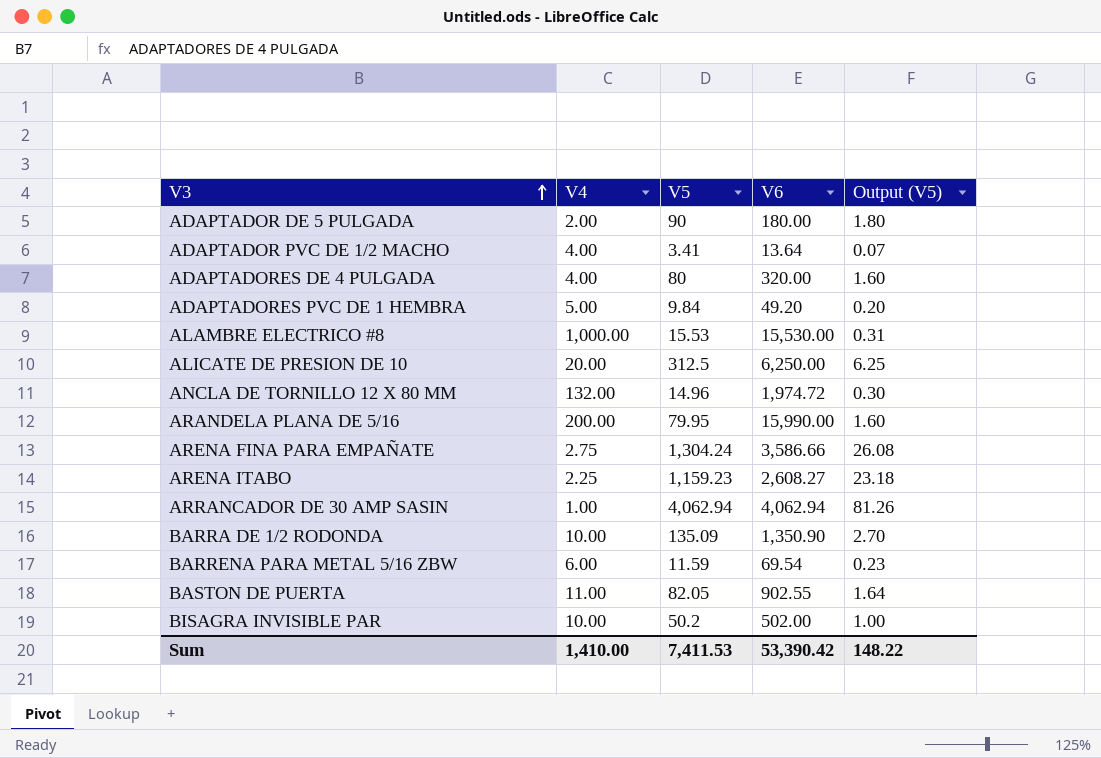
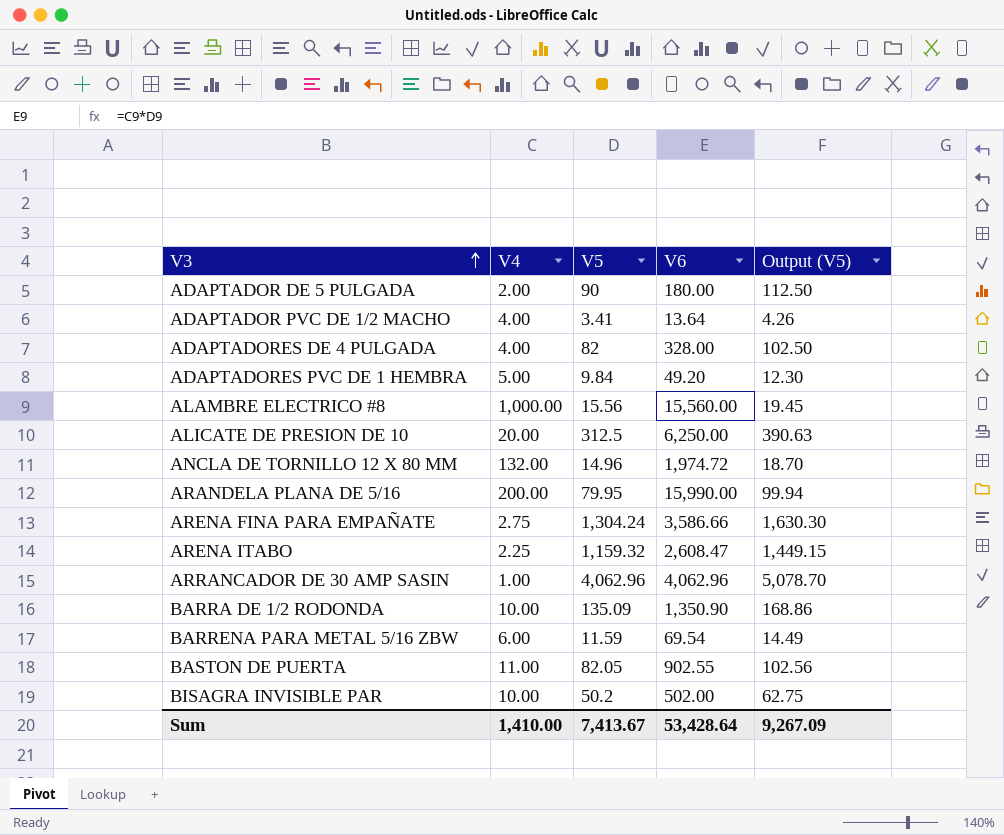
column Output (V5) | formula: [V5] * 0.02 -> [V5] * 1.25
ADAPTADORES DE 4 PULGADA | V5: 80 -> 82
ADAPTADORES DE 4 PULGADA | V6: 320.00 -> 328.00
ALAMBRE ELECTRICO #8 | V5: 15.53 -> 15.56
ALAMBRE ELECTRICO #8 | V6: 15,530.00 -> 15,560.00
ARENA ITABO | V5: 1,159.23 -> 1,159.32
ARENA ITABO | V6: 2,608.27 -> 2,608.47
ARRANCADOR DE 30 AMP SASIN | V5: 4,062.94 -> 4,062.96
ARRANCADOR DE 30 AMP SASIN | V6: 4,062.94 -> 4,062.96
Sum | V5: 7,411.53 -> 7,413.67
Sum | V6: 53,390.42 -> 53,428.64
Sum | Output (V5): 148.22 -> 9,267.09

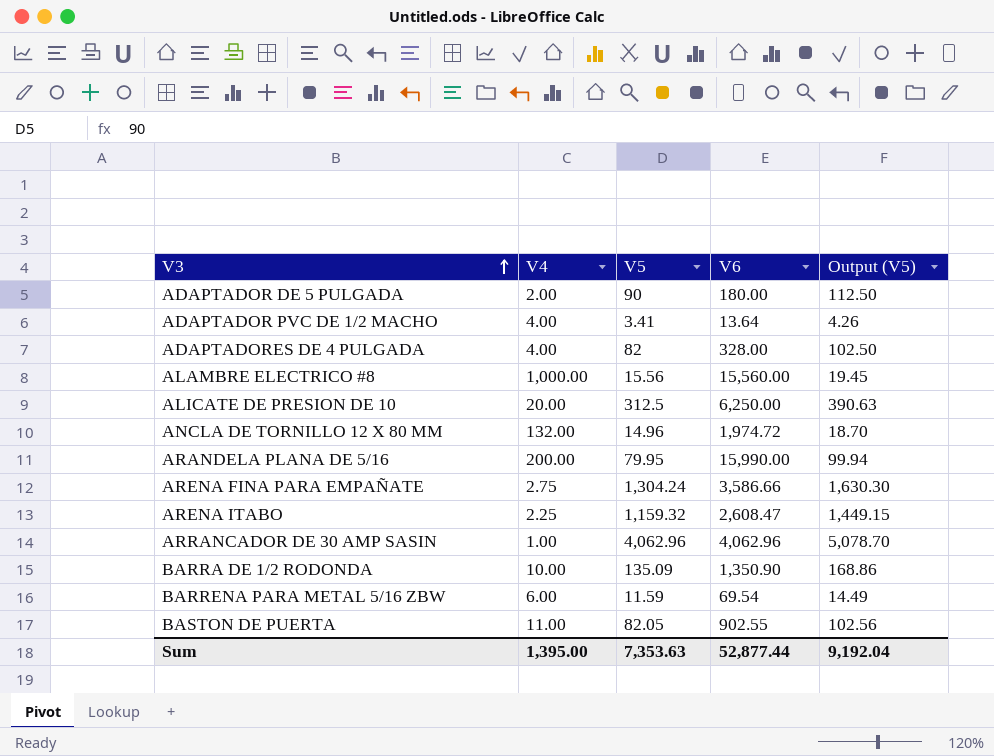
row ADAPTADORES PVC DE 1 HEMBRA: 5.00 | 9.84 | 49.20 | 12.30 -> none
row BISAGRA INVISIBLE PAR: 10.00 | 50.2 | 502.00 | 62.75 -> none
Sum | V4: 1,410.00 -> 1,395.00
Sum | V5: 7,413.67 -> 7,353.63
Sum | V6: 53,428.64 -> 52,877.44
Sum | Output (V5): 9,267.09 -> 9,192.04

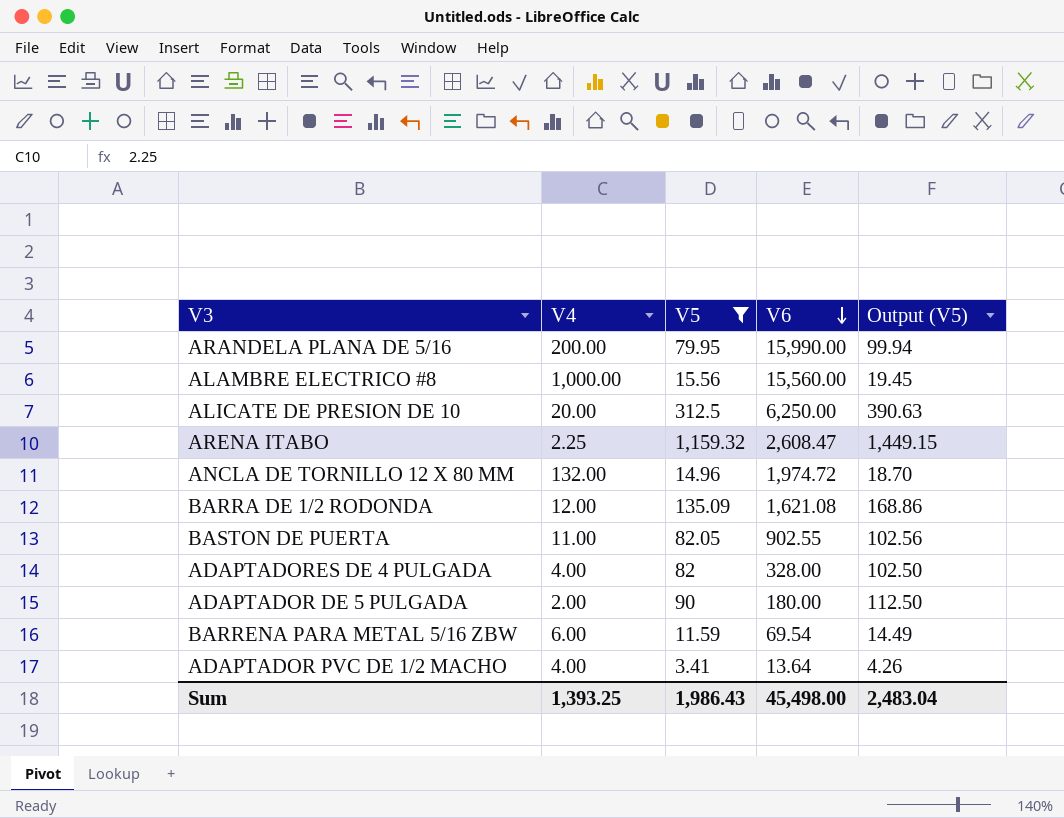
filter: none -> V5 <= 1,159.32
row order: V3 ascending -> V6 descending
BARRA DE 1/2 RODONDA | V4: 10.00 -> 12.00
BARRA DE 1/2 RODONDA | V6: 1,350.90 -> 1,621.08
Sum | V4: 1,395.00 -> 1,393.25
Sum | V5: 7,353.63 -> 1,986.43
Sum | V6: 52,877.44 -> 45,498.00
Sum | Output (V5): 9,192.04 -> 2,483.04

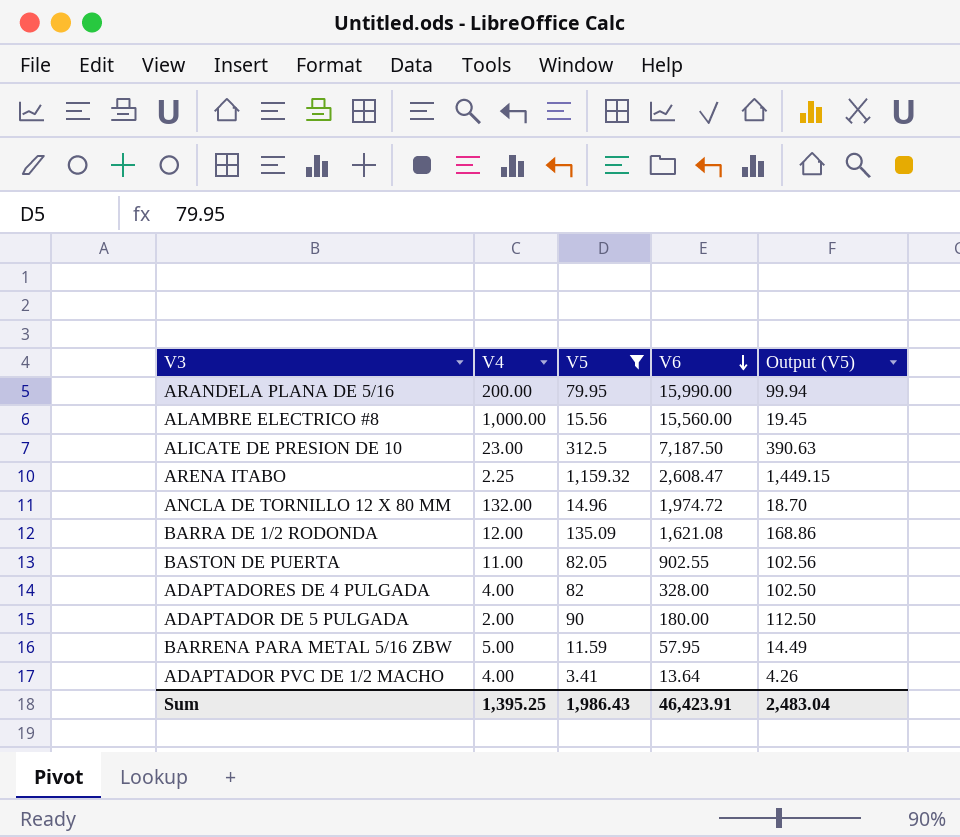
ALICATE DE PRESION DE 10 | V4: 20.00 -> 23.00
ALICATE DE PRESION DE 10 | V6: 6,250.00 -> 7,187.50
BARRENA PARA METAL 5/16 ZBW | V4: 6.00 -> 5.00
BARRENA PARA METAL 5/16 ZBW | V6: 69.54 -> 57.95
Sum | V4: 1,393.25 -> 1,395.25
Sum | V6: 45,498.00 -> 46,423.91

